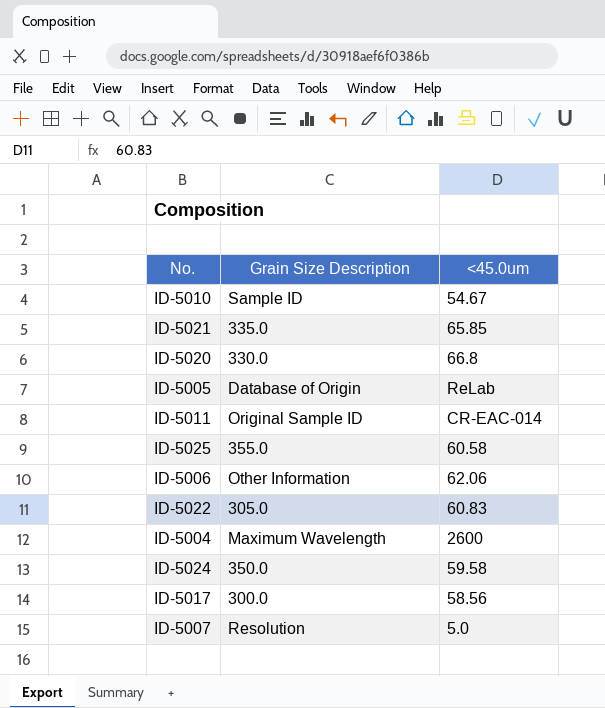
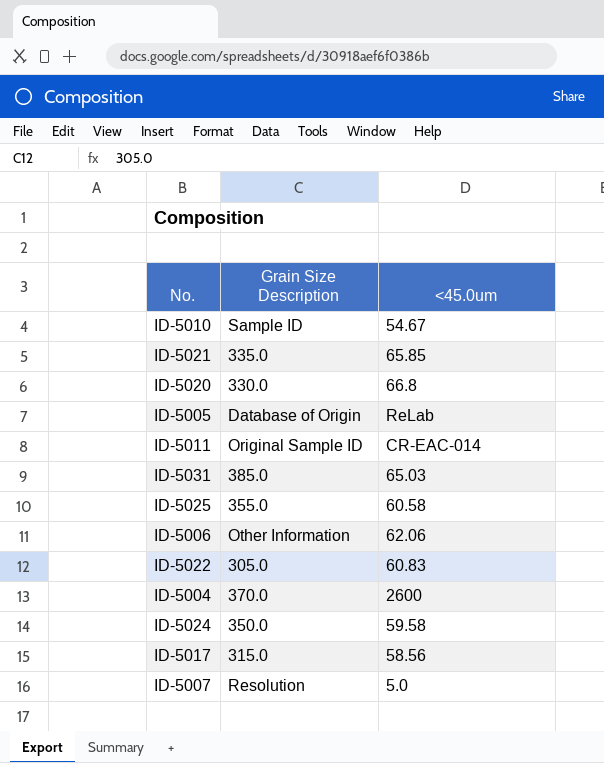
row ID-5031: none -> 385.0 | 65.03
ID-5004 | Grain Size Description: Maximum Wavelength -> 370.0
ID-5017 | Grain Size Description: 300.0 -> 315.0

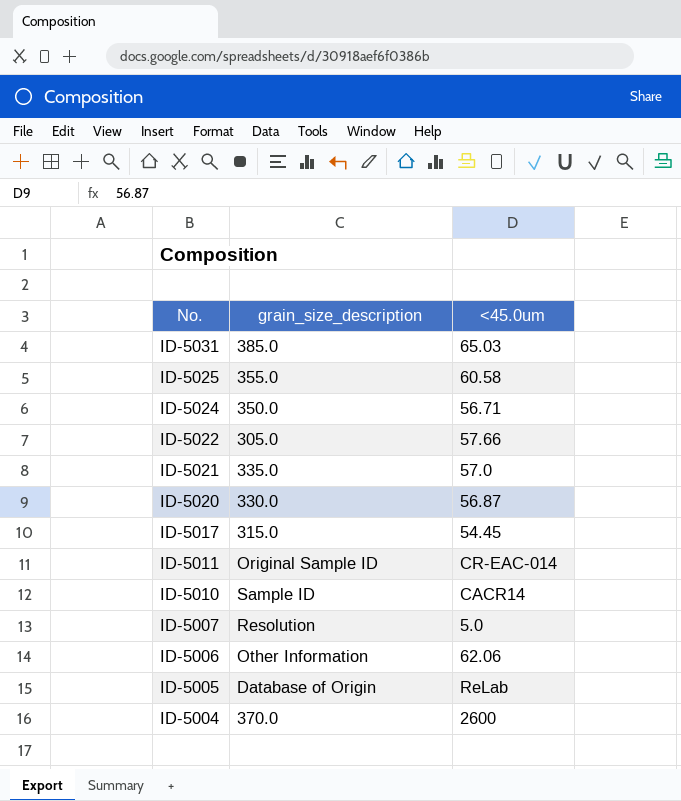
row order: none -> No. descending
column name: Grain Size Description -> grain_size_description
ID-5024 | <45.0um: 59.58 -> 56.71
ID-5022 | <45.0um: 60.83 -> 57.66
ID-5021 | <45.0um: 65.85 -> 57.0
ID-5020 | <45.0um: 66.8 -> 56.87
ID-5017 | <45.0um: 58.56 -> 54.45
ID-5010 | <45.0um: 54.67 -> CACR14

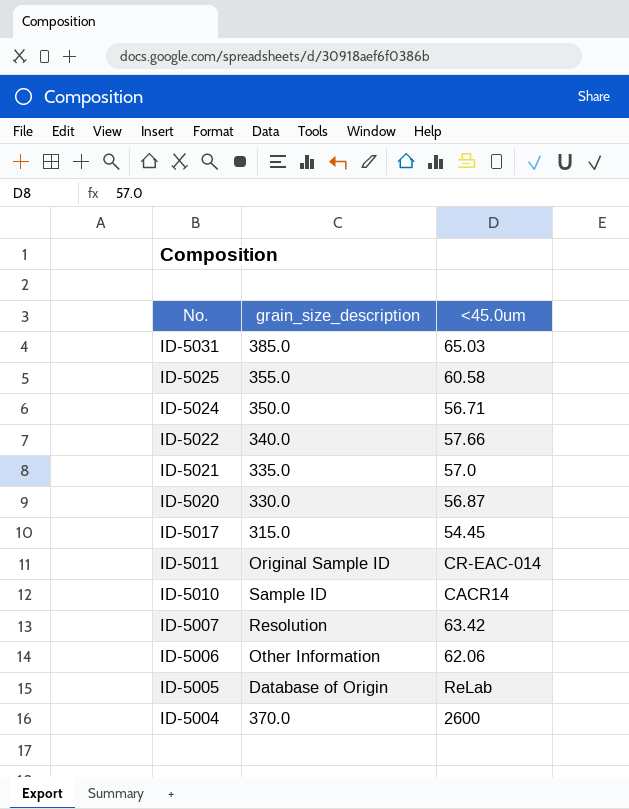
ID-5022 | grain_size_description: 305.0 -> 340.0
ID-5007 | <45.0um: 5.0 -> 63.42

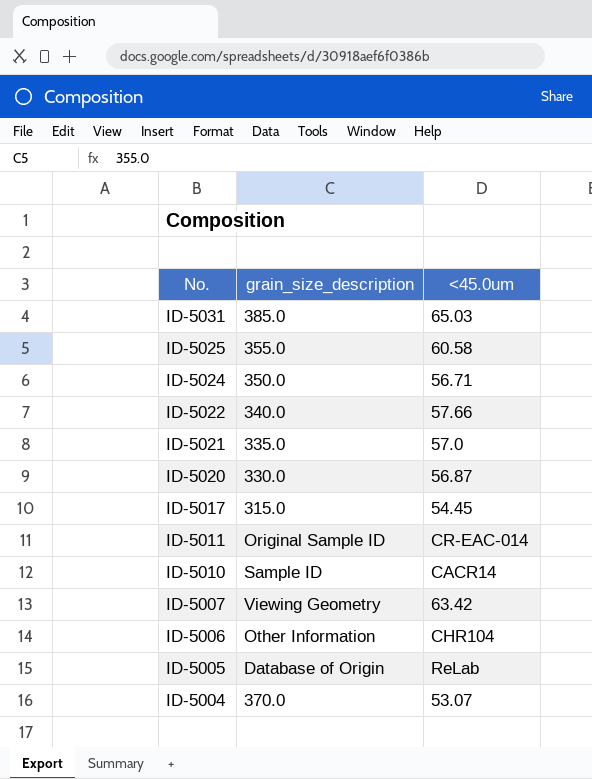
ID-5007 | grain_size_description: Resolution -> Viewing Geometry
ID-5006 | <45.0um: 62.06 -> CHR104
ID-5004 | <45.0um: 2600 -> 53.07

